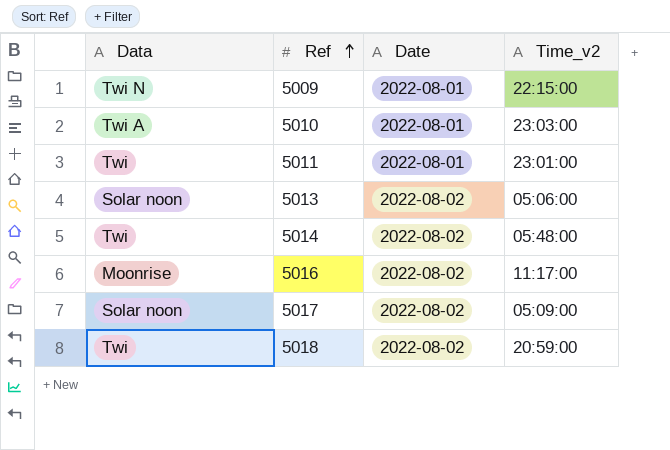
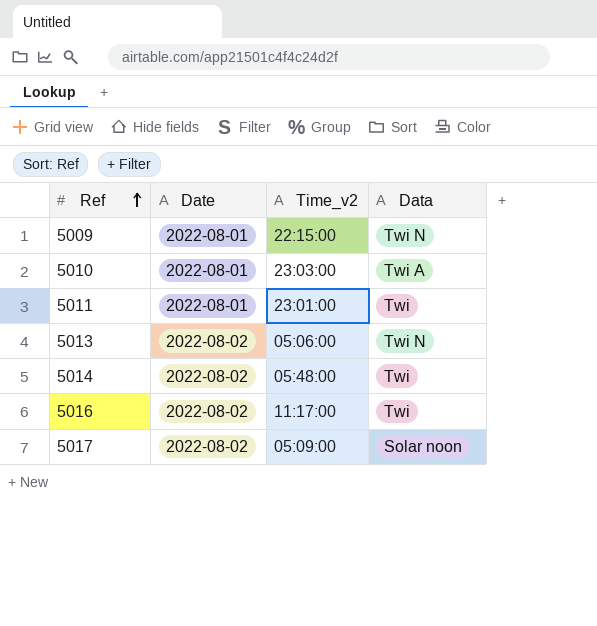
column Data | position: 1 -> 4
row 5018: Twi | 2022-08-02 | 20:59:00 -> none
5013 | Data: Solar noon -> Twi N
5016 | Data: Moonrise -> Twi

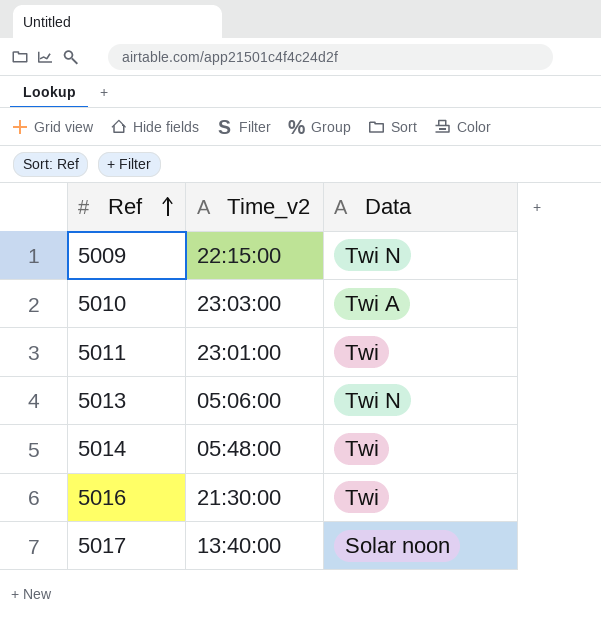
column Date | position: 2 -> none
5016 | Time_v2: 11:17:00 -> 21:30:00
5017 | Time_v2: 05:09:00 -> 13:40:00

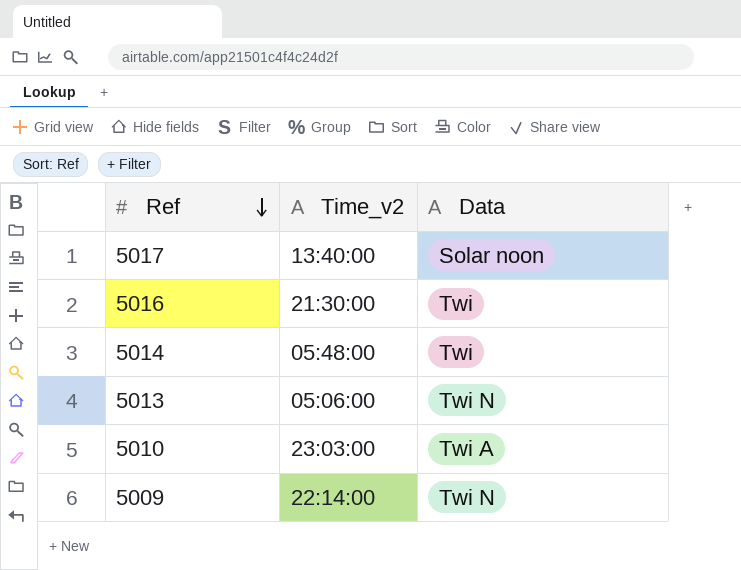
row order: Ref ascending -> Ref descending
row 5011: 23:01:00 | Twi -> none
5009 | Time_v2: 22:15:00 -> 22:14:00

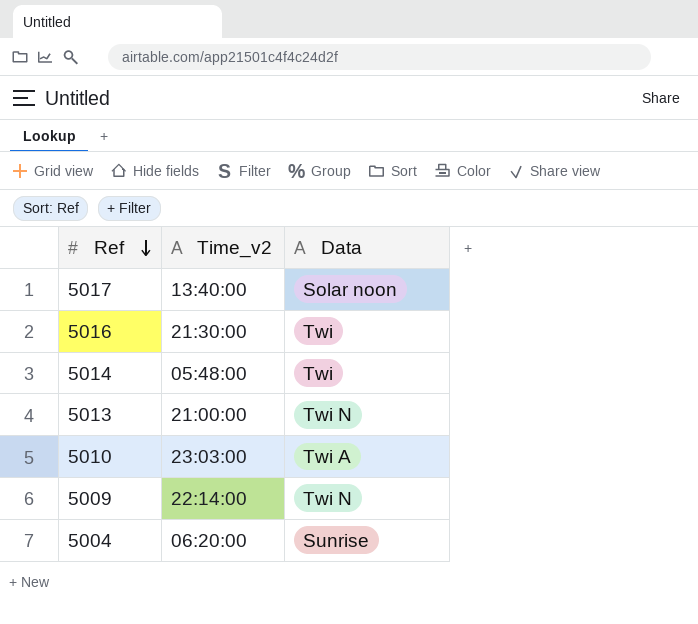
5013 | Time_v2: 05:06:00 -> 21:00:00
row 5004: none -> 06:20:00 | Sunrise

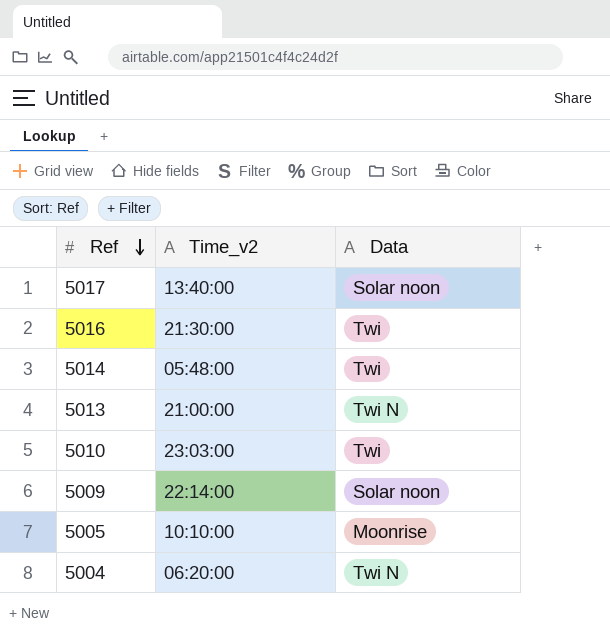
5010 | Data: Twi A -> Twi
5009 | Data: Twi N -> Solar noon
row 5005: none -> 10:10:00 | Moonrise
5004 | Data: Sunrise -> Twi N

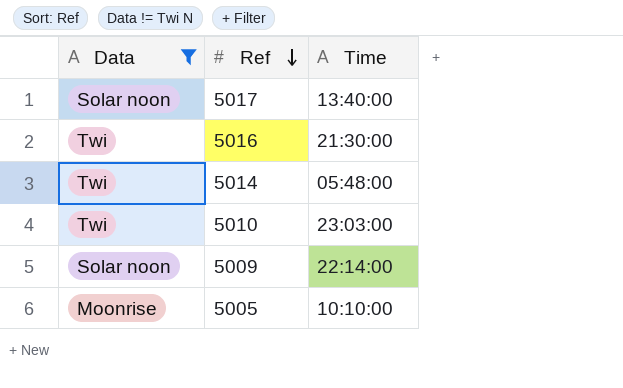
filter: none -> Data != Twi N
column Data | position: 3 -> 1
column name: Time_v2 -> Time

